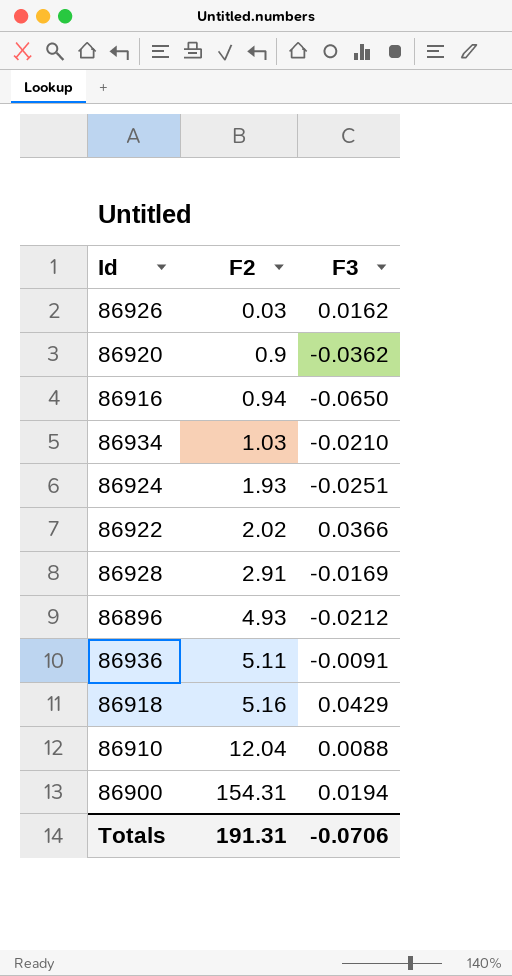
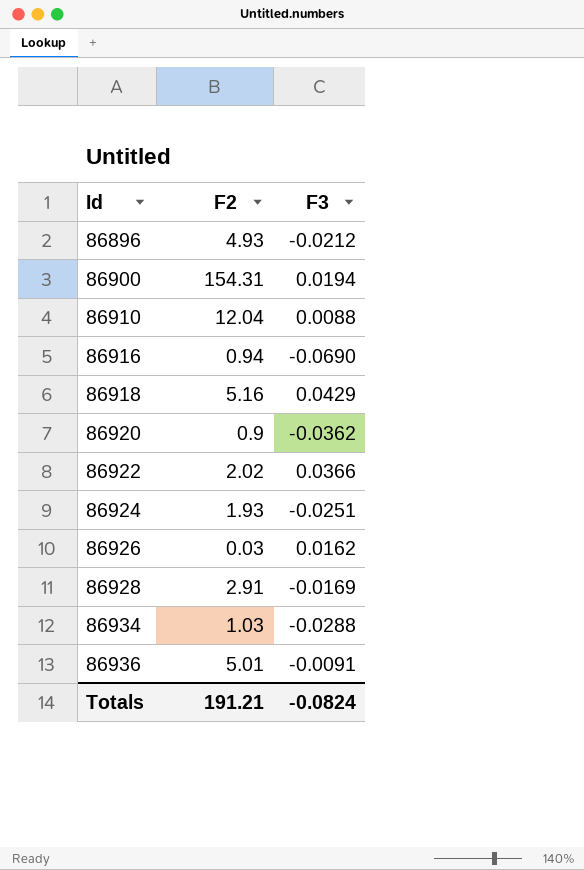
row order: F2 ascending -> Id ascending
86916 | F3: -0.0650 -> -0.0690
86934 | F3: -0.0210 -> -0.0288
86936 | F2: 5.11 -> 5.01
Totals | F2: 191.31 -> 191.21
Totals | F3: -0.0706 -> -0.0824

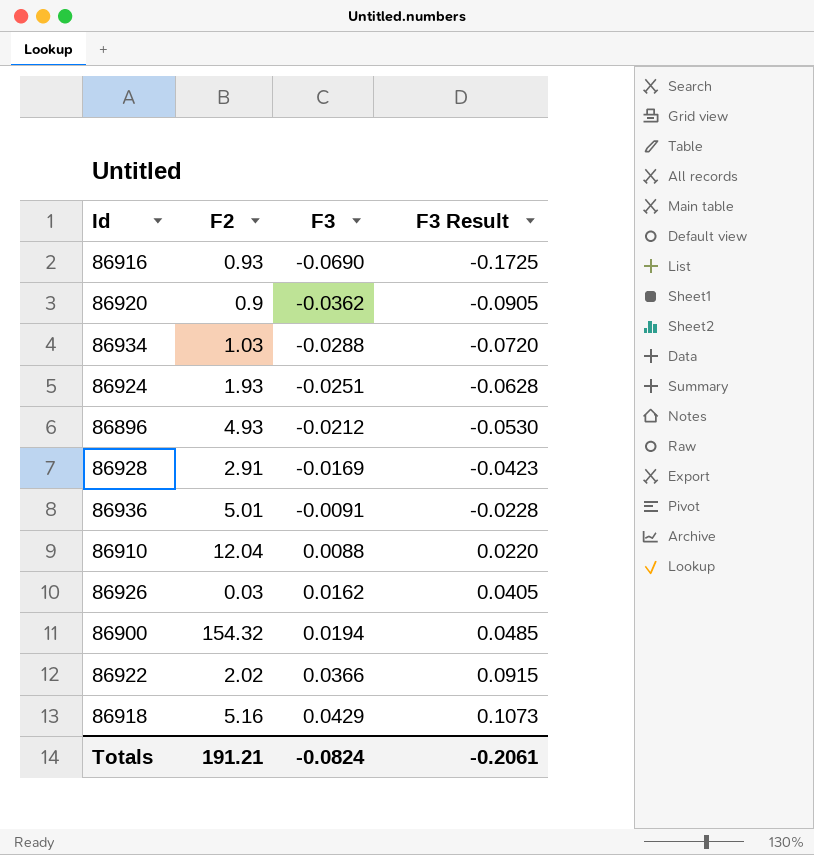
row order: Id ascending -> F3 ascending
column F3 Result | formula: none -> [F3] * 2.5
86916 | F2: 0.94 -> 0.93
86900 | F2: 154.31 -> 154.32

